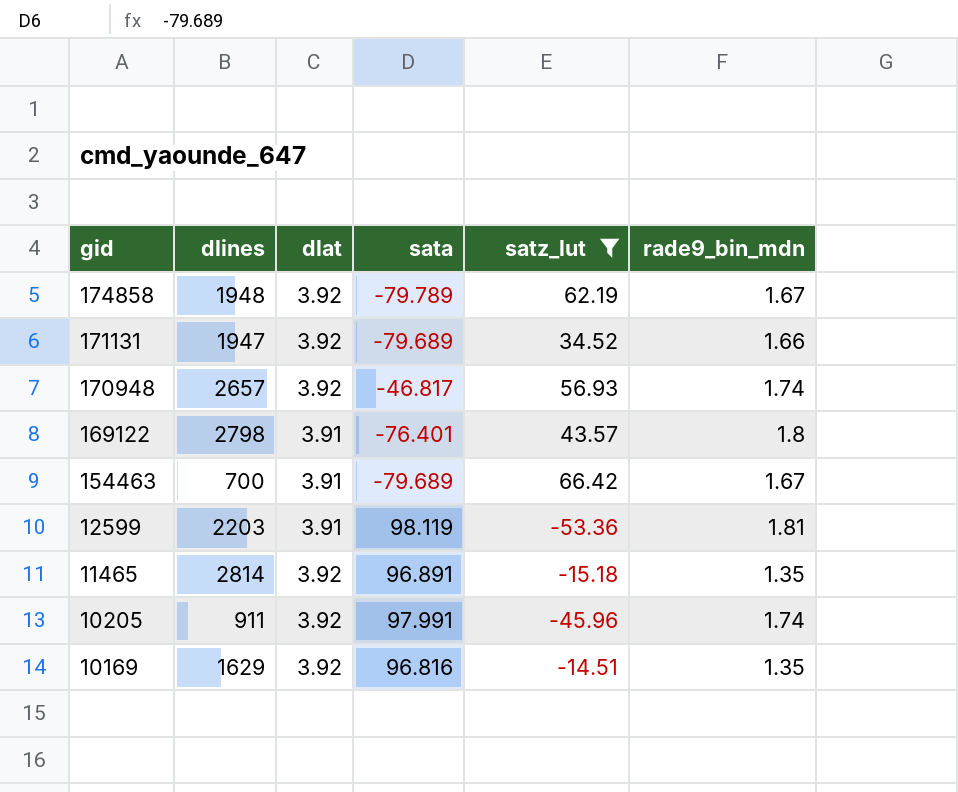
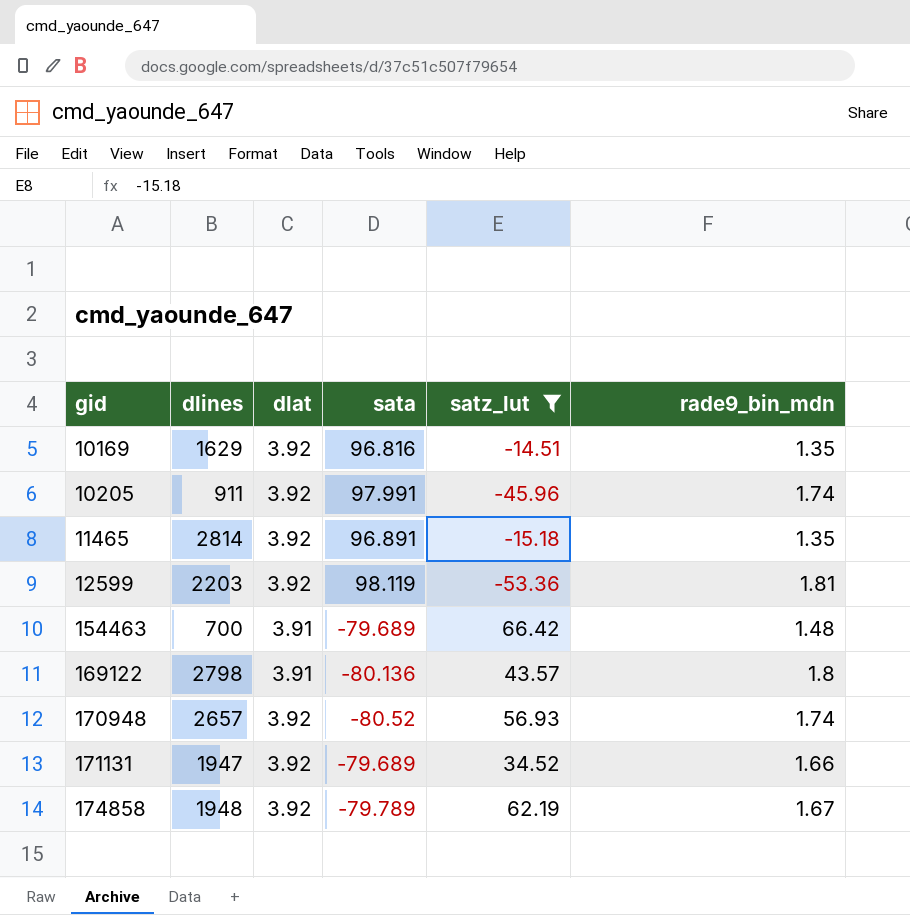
row order: gid descending -> gid ascending
12599 | dlat: 3.91 -> 3.92
154463 | rade9_bin_mdn: 1.67 -> 1.48
169122 | sata: -76.401 -> -80.136
170948 | sata: -46.817 -> -80.52

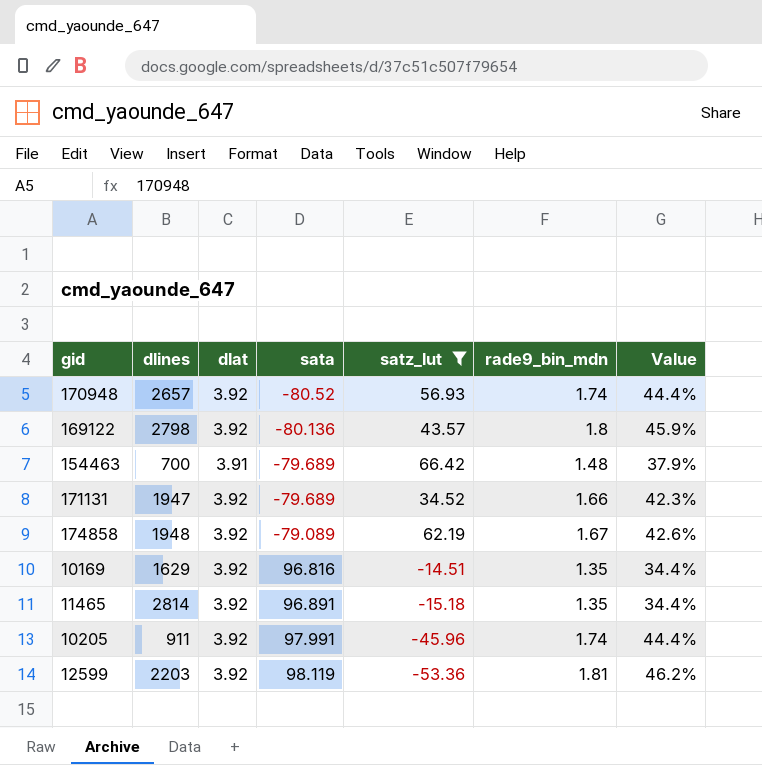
row order: gid ascending -> sata ascending
column Value | formula: none -> [rade9_bin_mdn] / [dlat]
169122 | dlat: 3.91 -> 3.92
174858 | sata: -79.789 -> -79.089

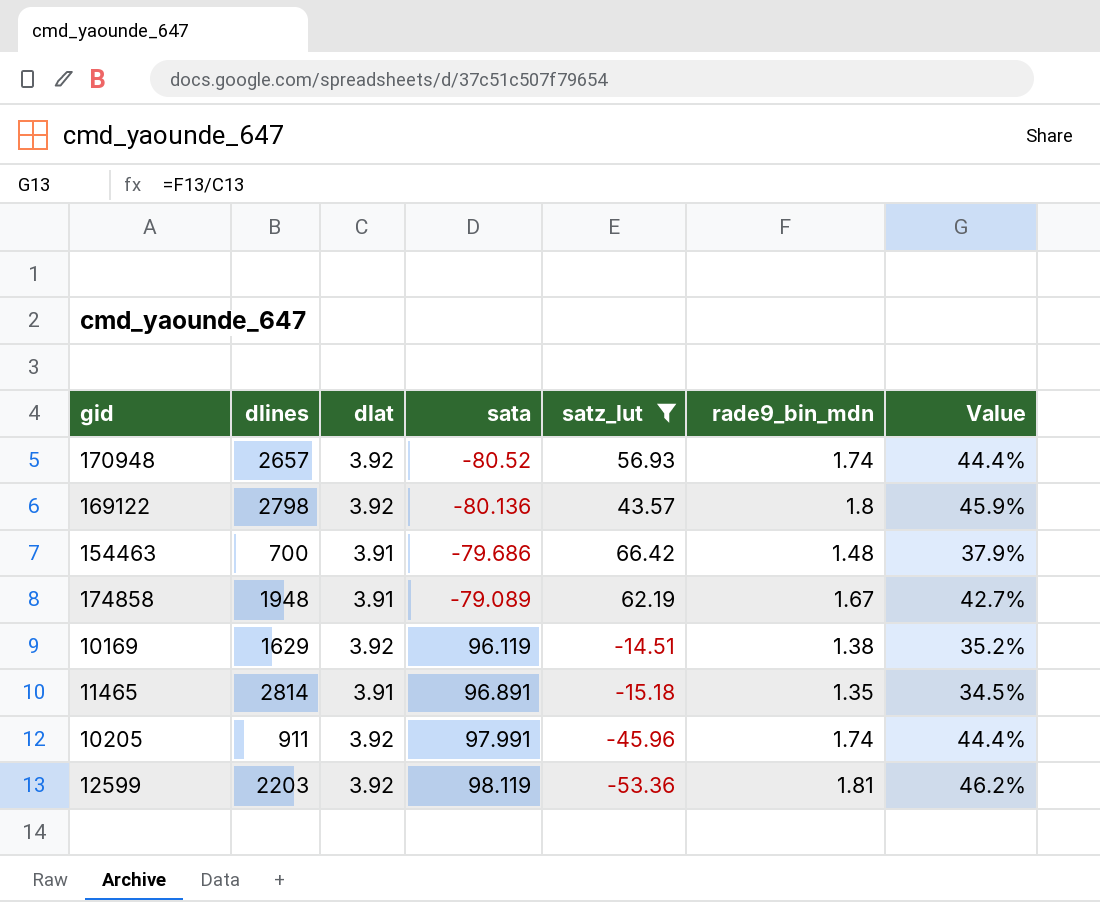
row 171131: 1947 | 3.92 | -79.689 | 34.52 | 1.66 | 42.3% -> none
154463 | sata: -79.689 -> -79.686
174858 | dlat: 3.92 -> 3.91
174858 | Value: 42.6% -> 42.7%
10169 | sata: 96.816 -> 96.119
10169 | rade9_bin_mdn: 1.35 -> 1.38
10169 | Value: 34.4% -> 35.2%
11465 | dlat: 3.92 -> 3.91
11465 | Value: 34.4% -> 34.5%

